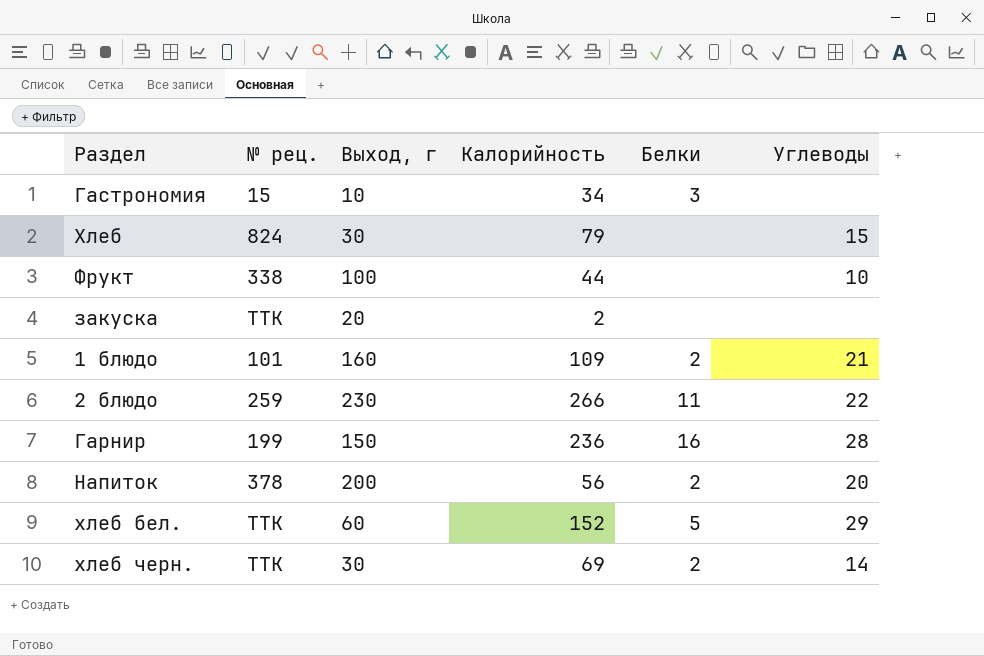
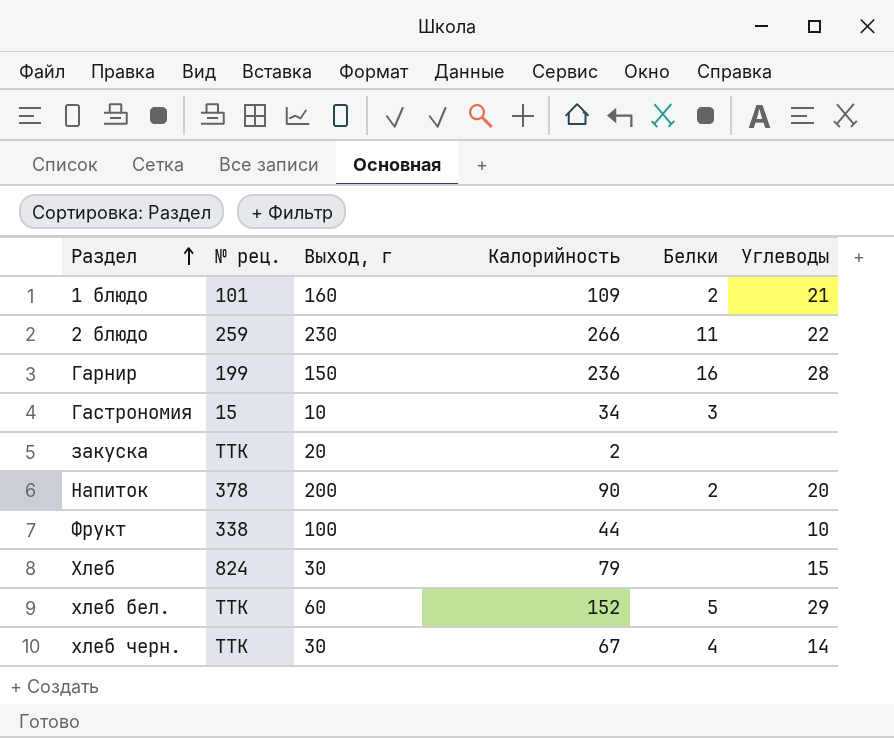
row order: none -> Раздел ascending
Напиток | Калорийность: 56 -> 90
хлеб черн. | Калорийность: 69 -> 67
хлеб черн. | Белки: 2 -> 4

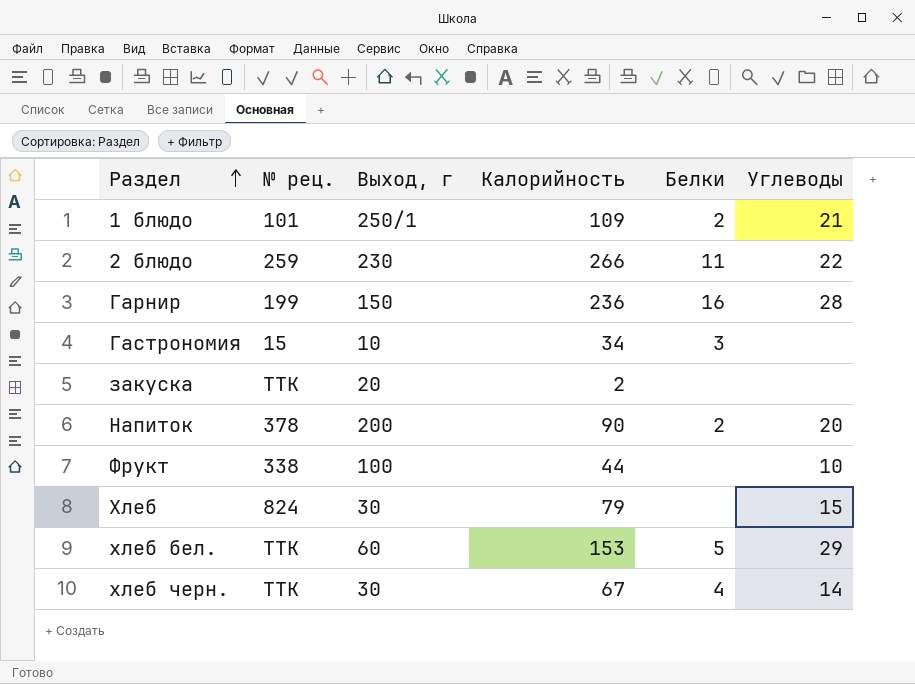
1 блюдо | Выход, г: 160 -> 250/1
хлеб бел. | Калорийность: 152 -> 153

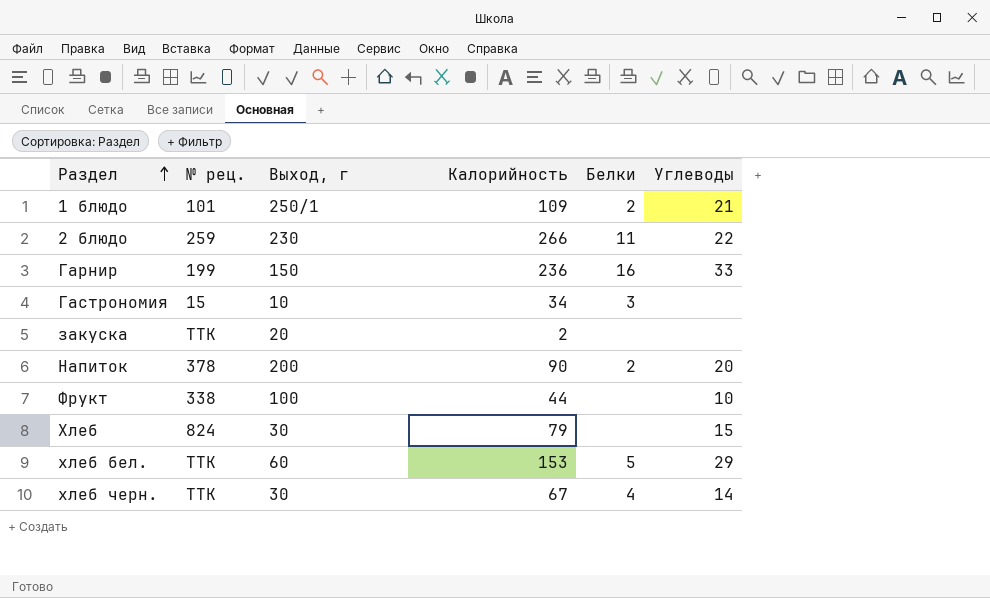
Гарнир | Углеводы: 28 -> 33

